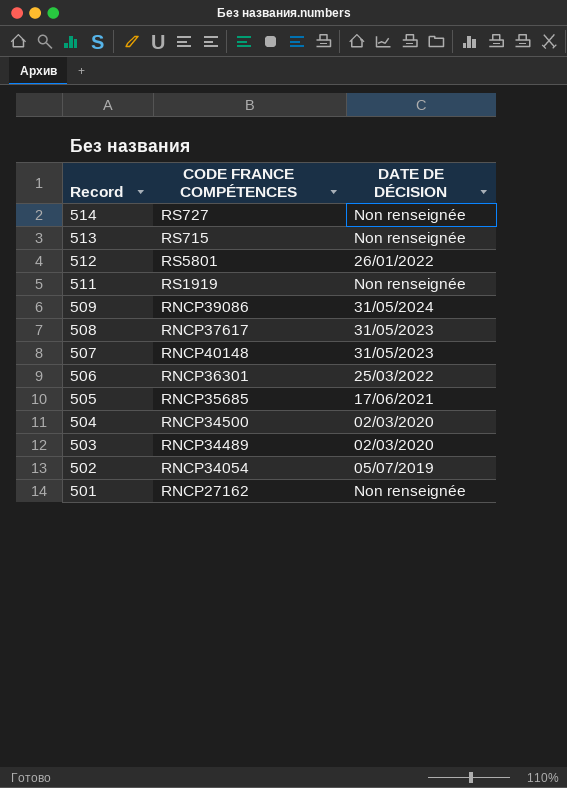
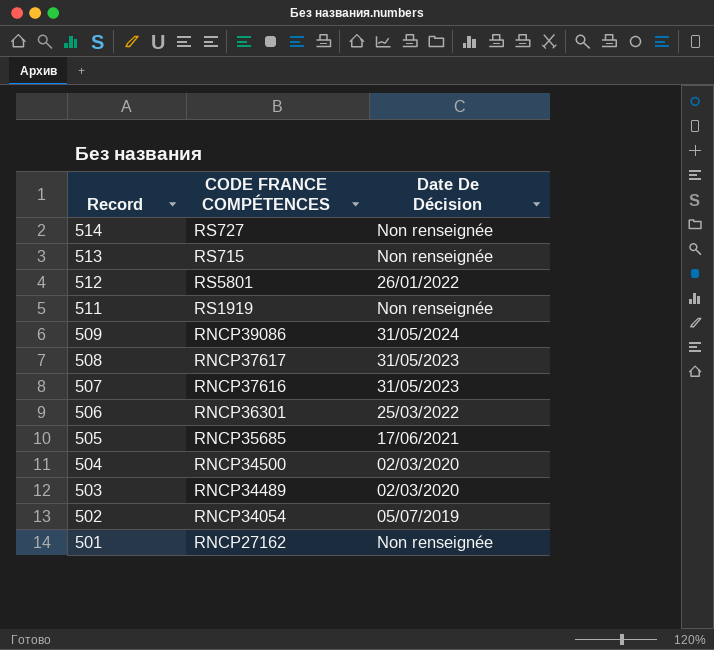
column name: DATE DE DÉCISION -> Date De Décision
507 | CODE FRANCE COMPÉTENCES: RNCP40148 -> RNCP37616

